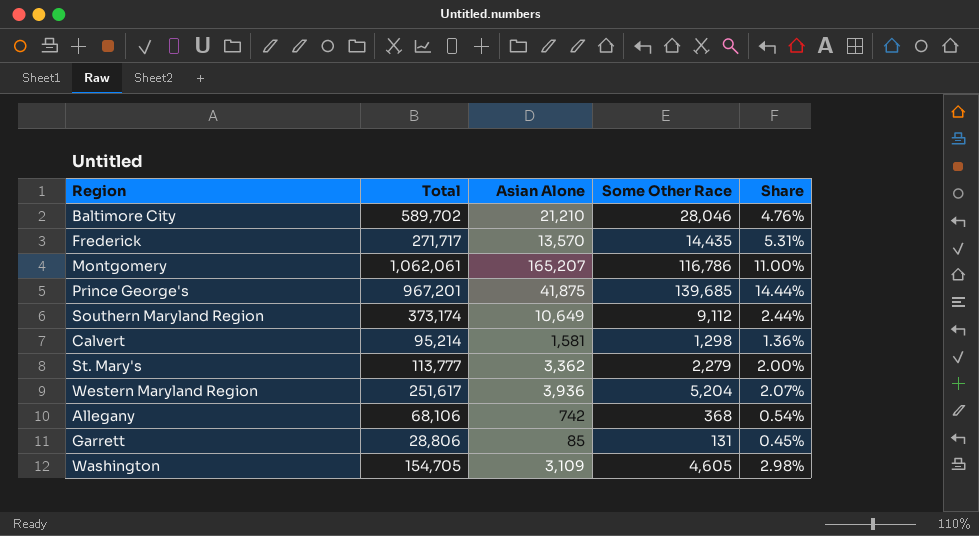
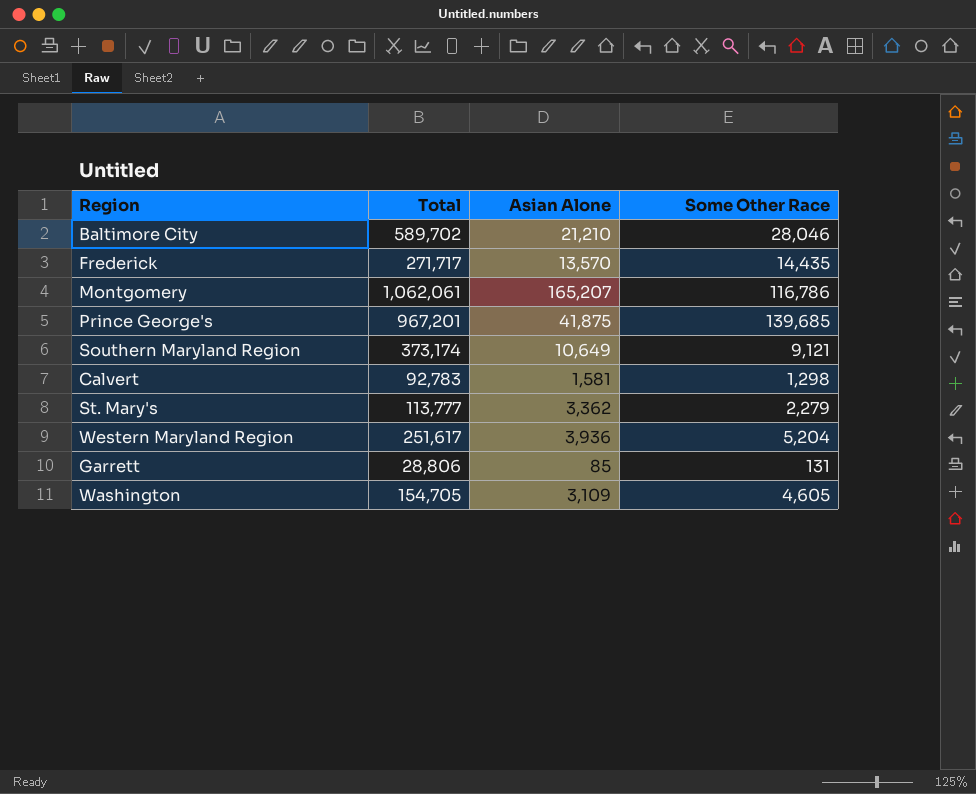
column Share | formula: [Some Other Race] / [Total] -> none
row Allegany: 68,106 | 742 | 368 | 0.54% -> none
Southern Maryland Region | Some Other Race: 9,112 -> 9,121
Calvert | Total: 95,214 -> 92,783

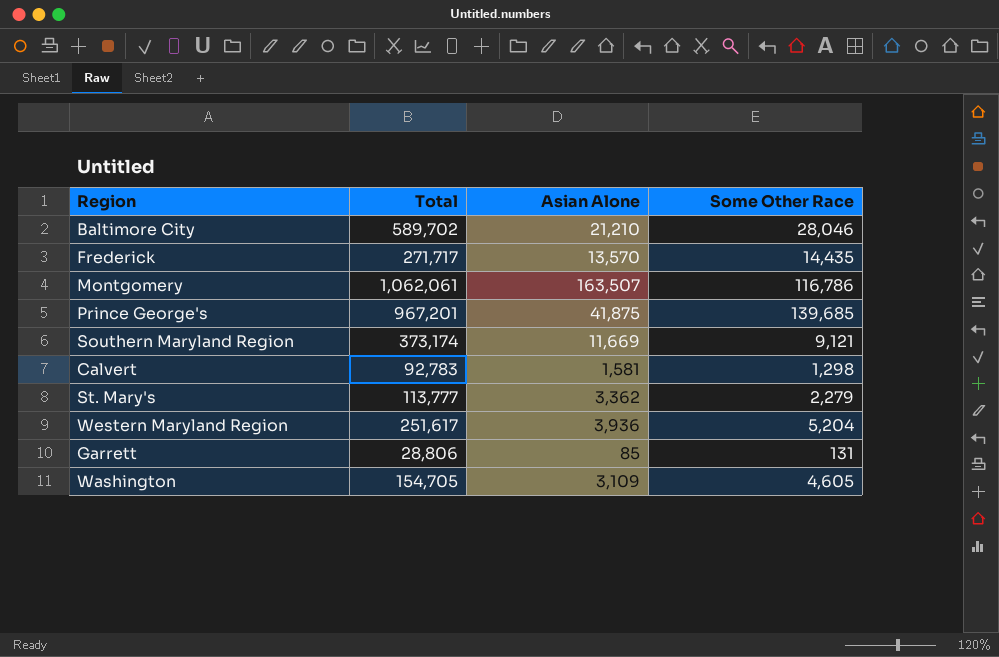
Montgomery | Asian Alone: 165,207 -> 163,507
Southern Maryland Region | Asian Alone: 10,649 -> 11,669

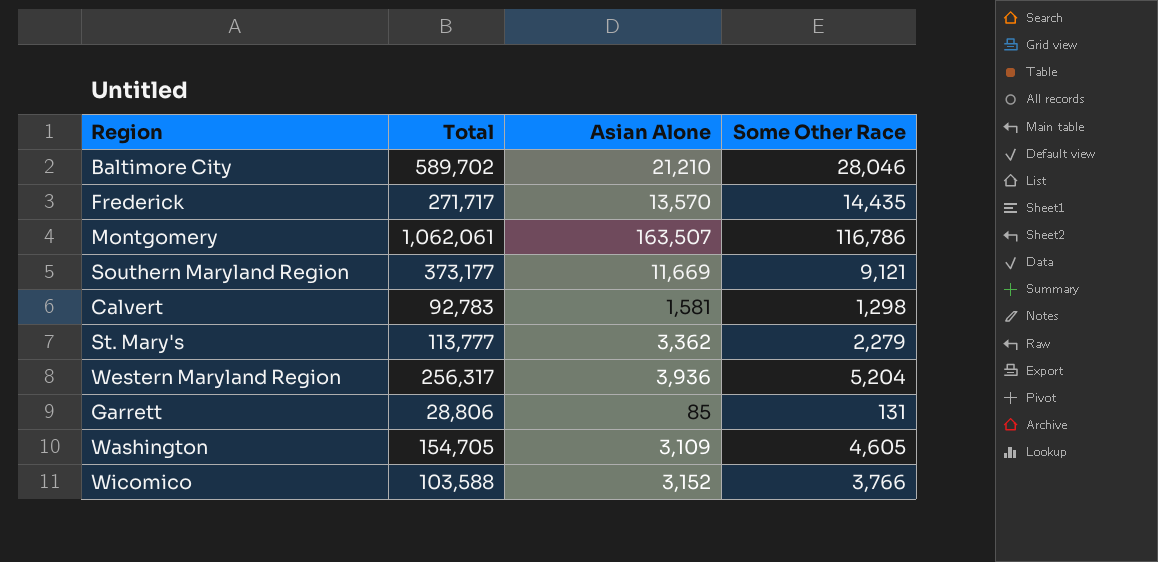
row Prince George's: 967,201 | 41,875 | 139,685 -> none
Southern Maryland Region | Total: 373,174 -> 373,177
Western Maryland Region | Total: 251,617 -> 256,317
row Wicomico: none -> 103,588 | 3,152 | 3,766

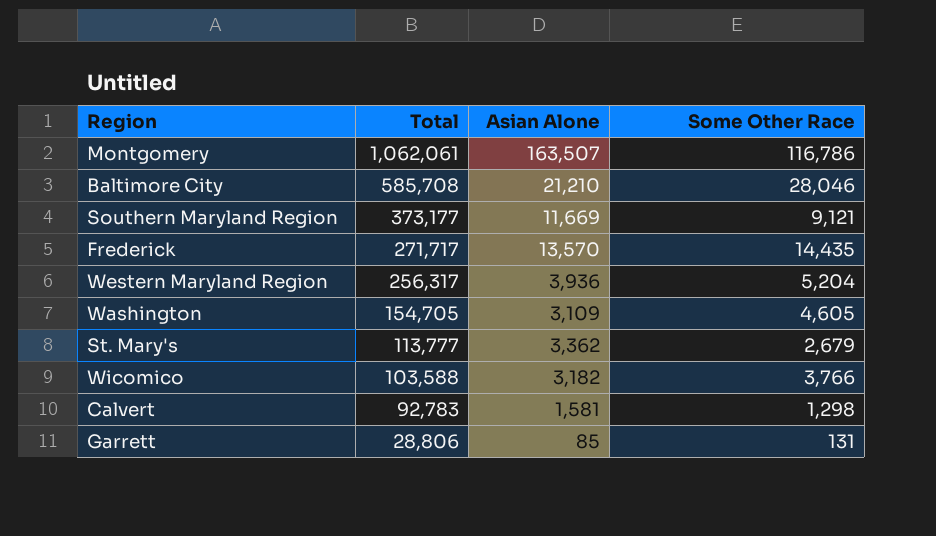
row order: none -> Total descending
Baltimore City | Total: 589,702 -> 585,708
St. Mary's | Some Other Race: 2,279 -> 2,679
Wicomico | Asian Alone: 3,152 -> 3,182

